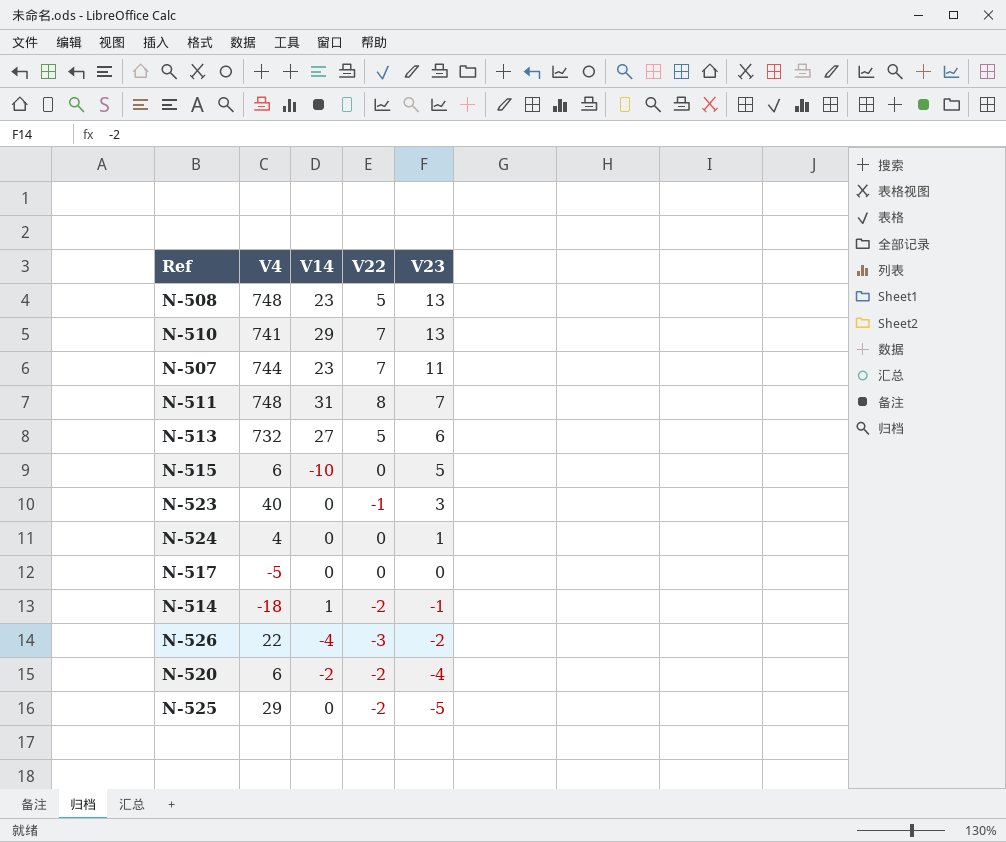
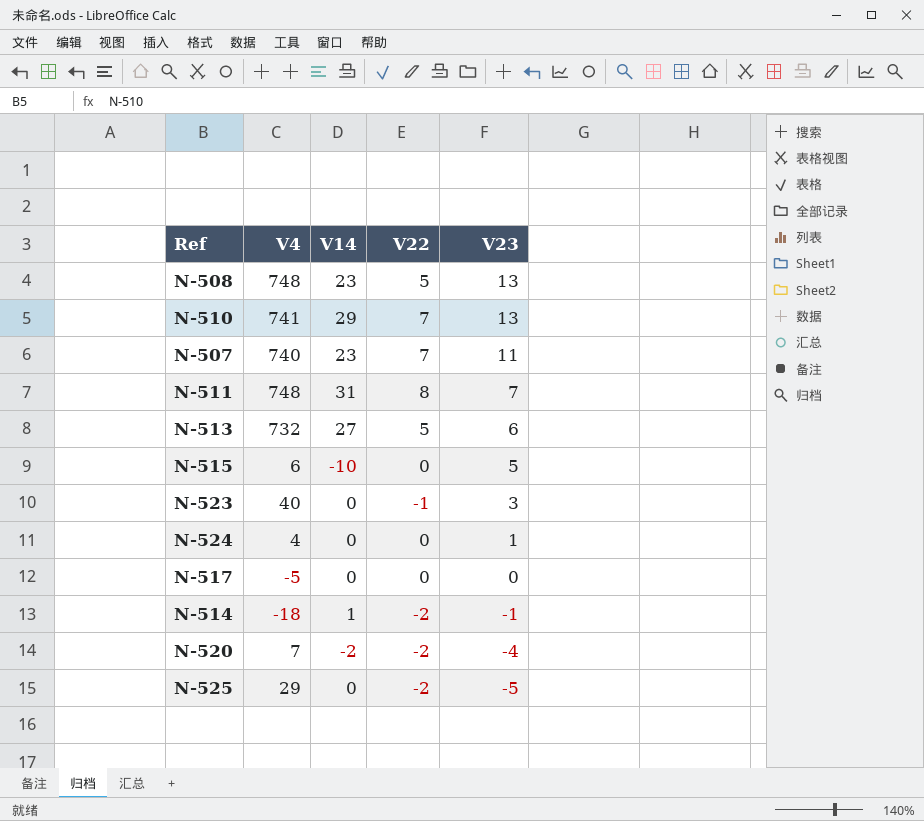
row N-526: 22 | -4 | -3 | -2 -> none
N-507 | V4: 744 -> 740
N-520 | V4: 6 -> 7

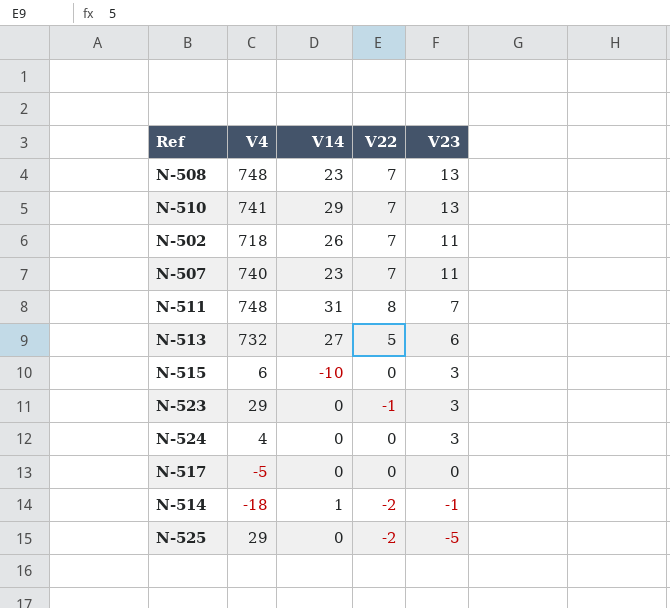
row N-520: 7 | -2 | -2 | -4 -> none
N-508 | V22: 5 -> 7
row N-502: none -> 718 | 26 | 7 | 11
N-515 | V23: 5 -> 3
N-523 | V4: 40 -> 29
N-524 | V23: 1 -> 3

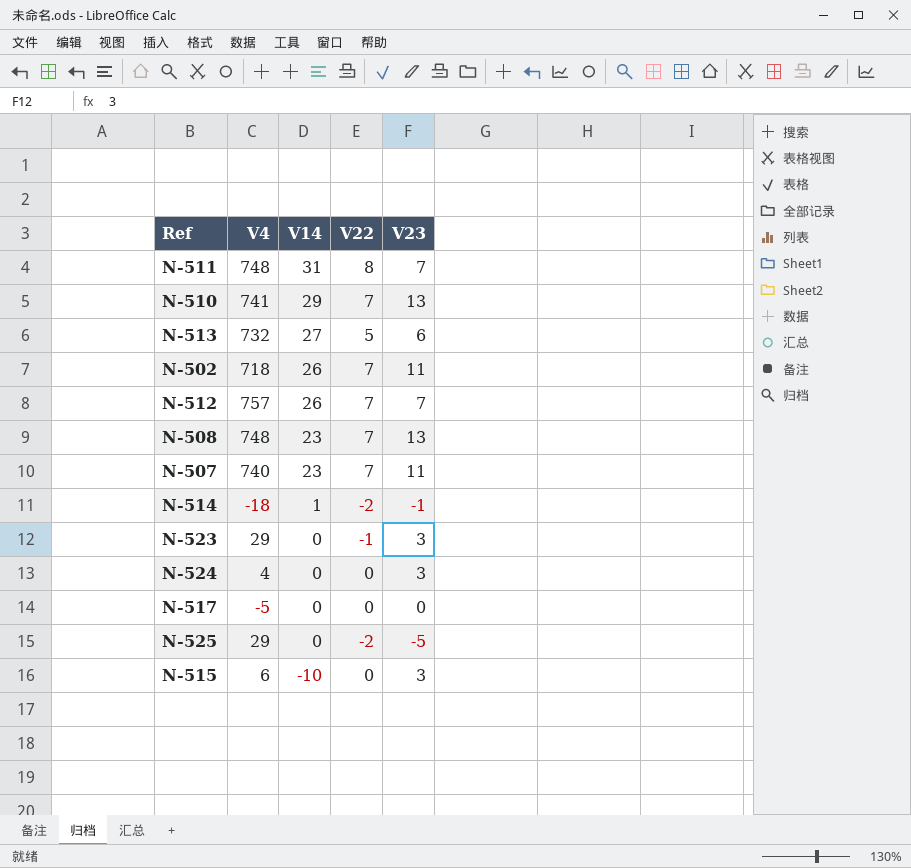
row order: V23 descending -> V14 descending
row N-512: none -> 757 | 26 | 7 | 7

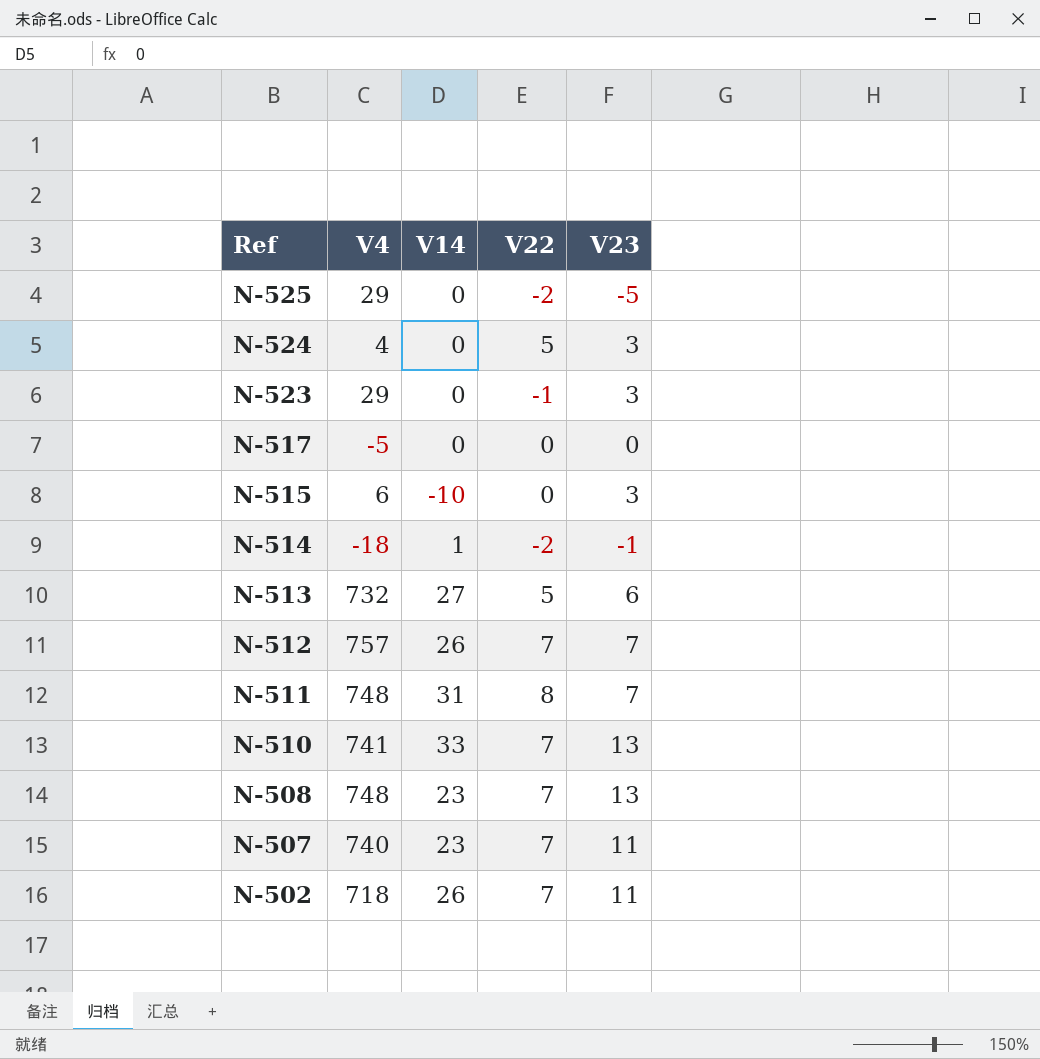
row order: V14 descending -> Ref descending
N-524 | V22: 0 -> 5
N-510 | V14: 29 -> 33

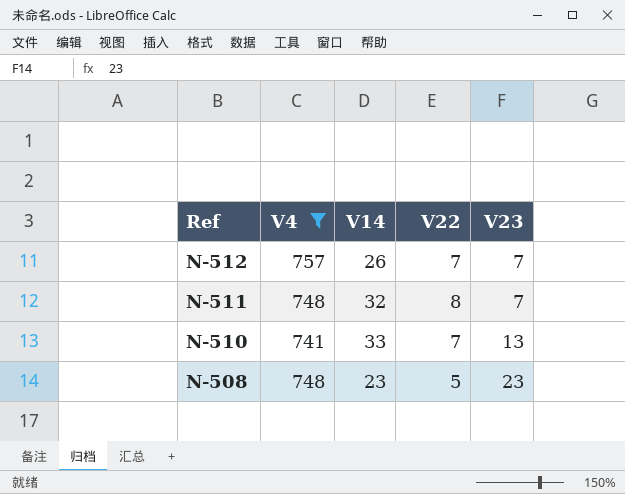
filter: none -> V4 >= 741
N-511 | V14: 31 -> 32
N-508 | V22: 7 -> 5
N-508 | V23: 13 -> 23

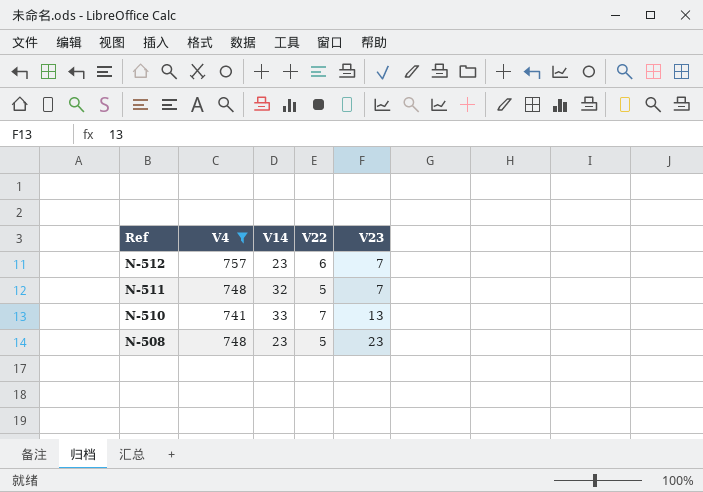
N-512 | V14: 26 -> 23
N-512 | V22: 7 -> 6
N-511 | V22: 8 -> 5

